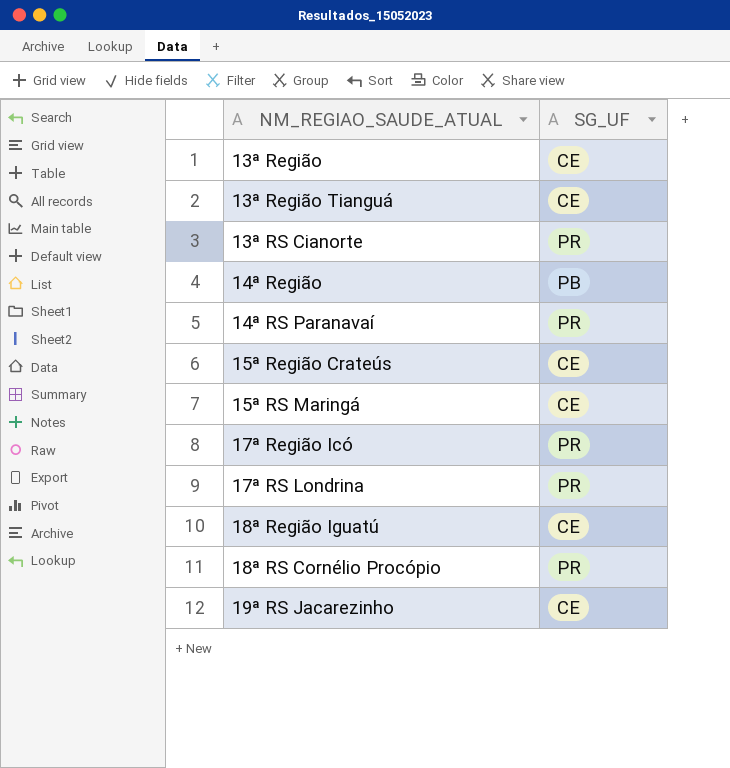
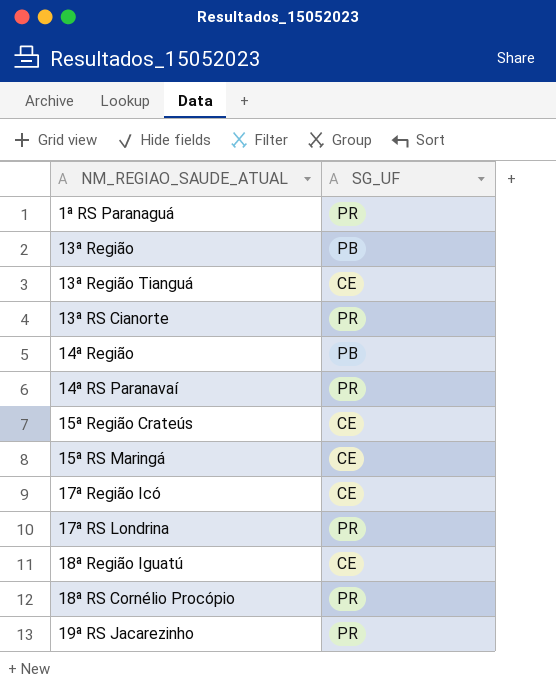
row 1ª RS Paranaguá: none -> PR
13ª Região | SG_UF: CE -> PB
17ª Região Icó | SG_UF: PR -> CE
19ª RS Jacarezinho | SG_UF: CE -> PR

